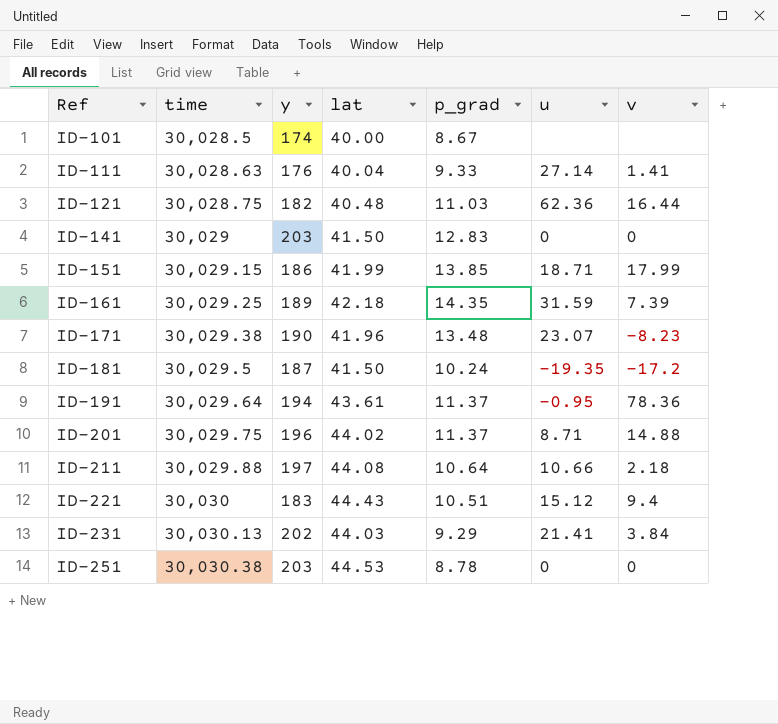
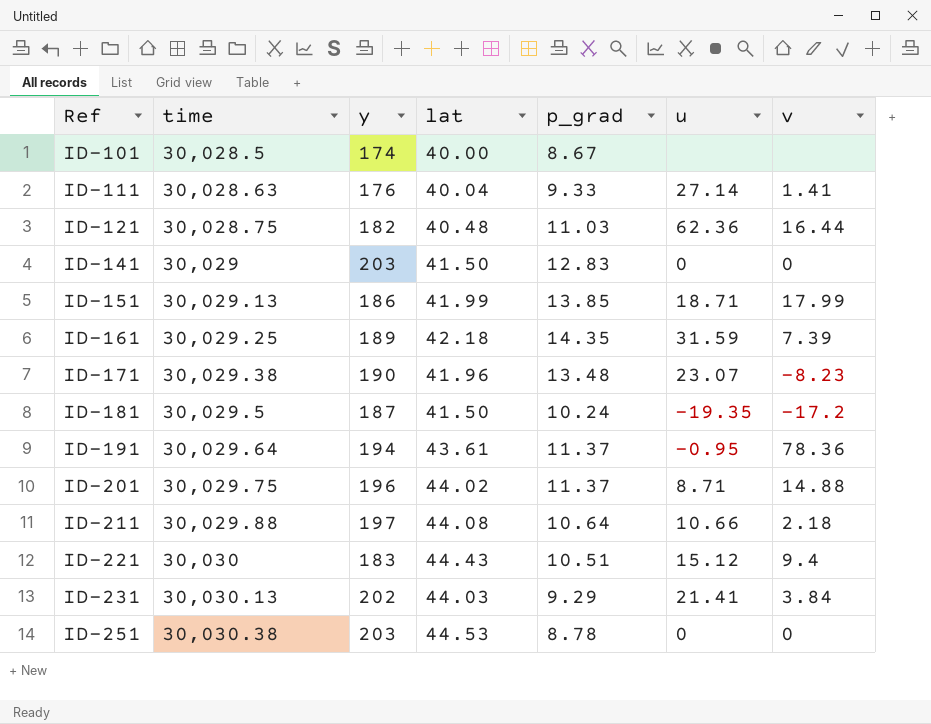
ID-151 | time: 30,029.15 -> 30,029.13

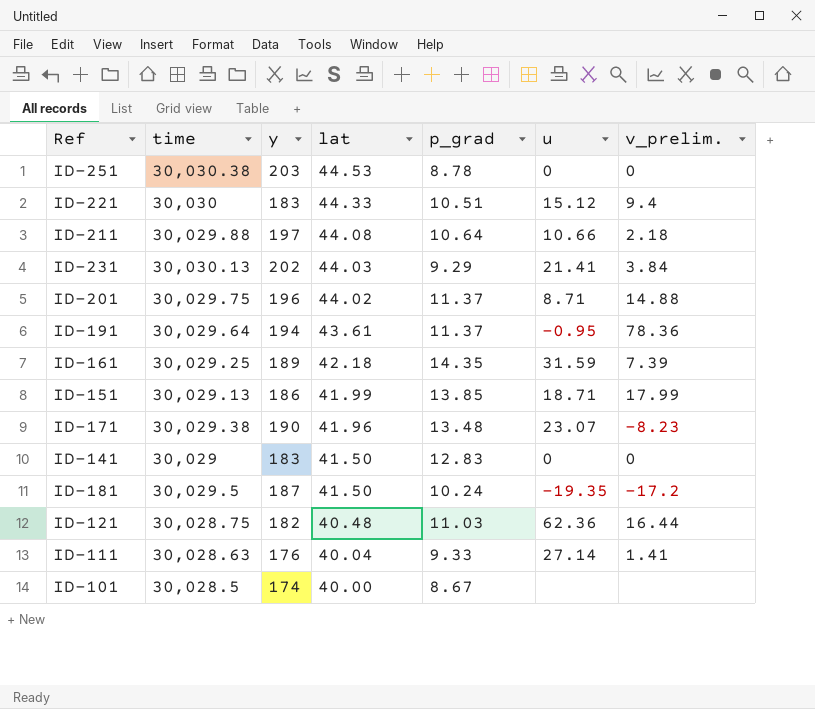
row order: Ref ascending -> lat descending
column name: v -> v_prelim.
ID-221 | lat: 44.43 -> 44.33
ID-141 | y: 203 -> 183

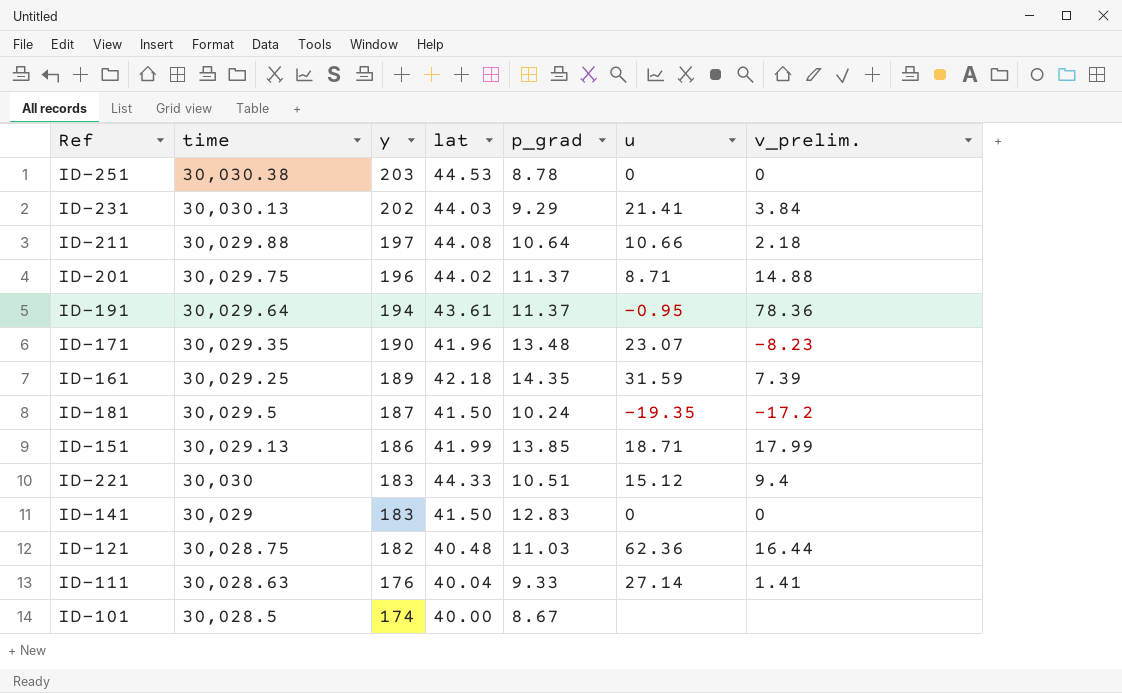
row order: lat descending -> y descending
ID-171 | time: 30,029.38 -> 30,029.35

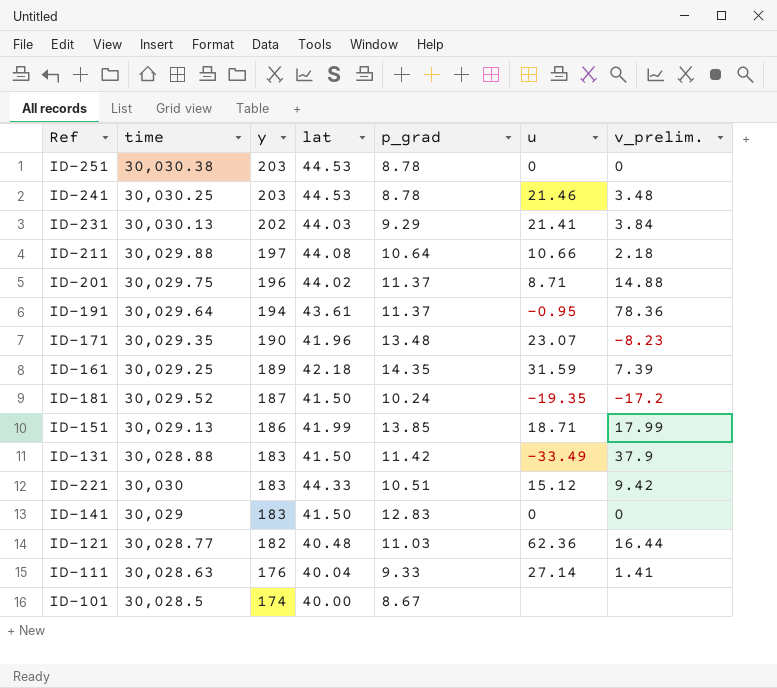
row ID-241: none -> 30,030.25 | 203 | 44.53 | 8.78 | 21.46 | 3.48
ID-181 | time: 30,029.5 -> 30,029.52
row ID-131: none -> 30,028.88 | 183 | 41.50 | 11.42 | -33.49 | 37.9
ID-221 | v_prelim.: 9.4 -> 9.42
ID-121 | time: 30,028.75 -> 30,028.77

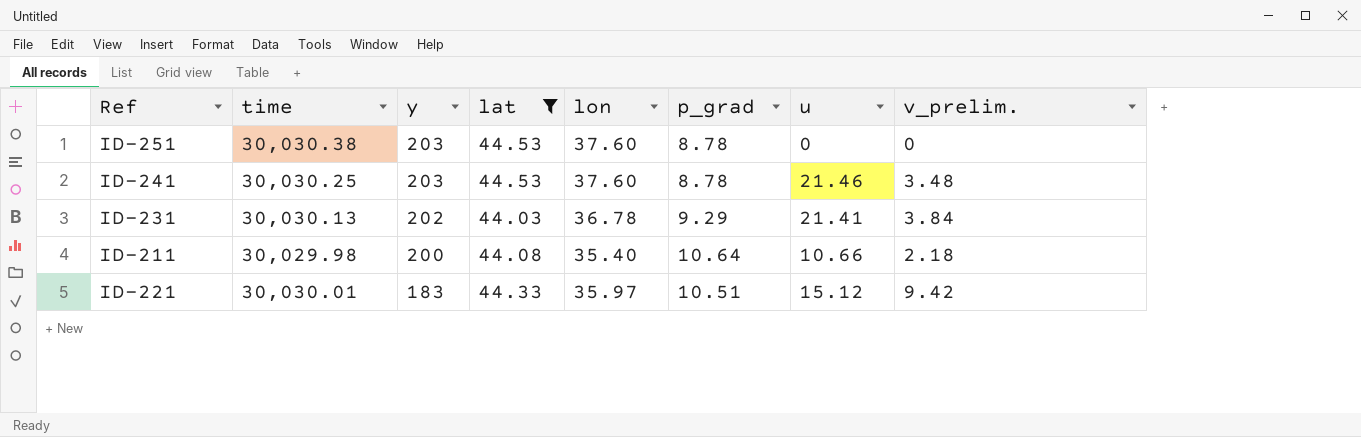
filter: none -> lat >= 44.03
column lon | position: none -> 5
ID-211 | time: 30,029.88 -> 30,029.98
ID-211 | y: 197 -> 200
ID-221 | time: 30,030 -> 30,030.01

